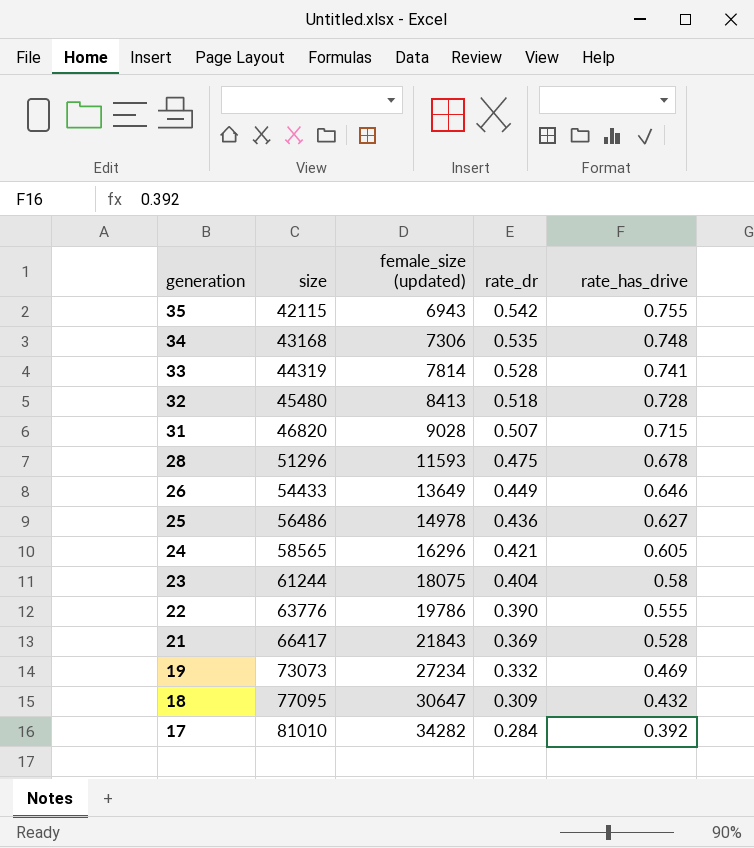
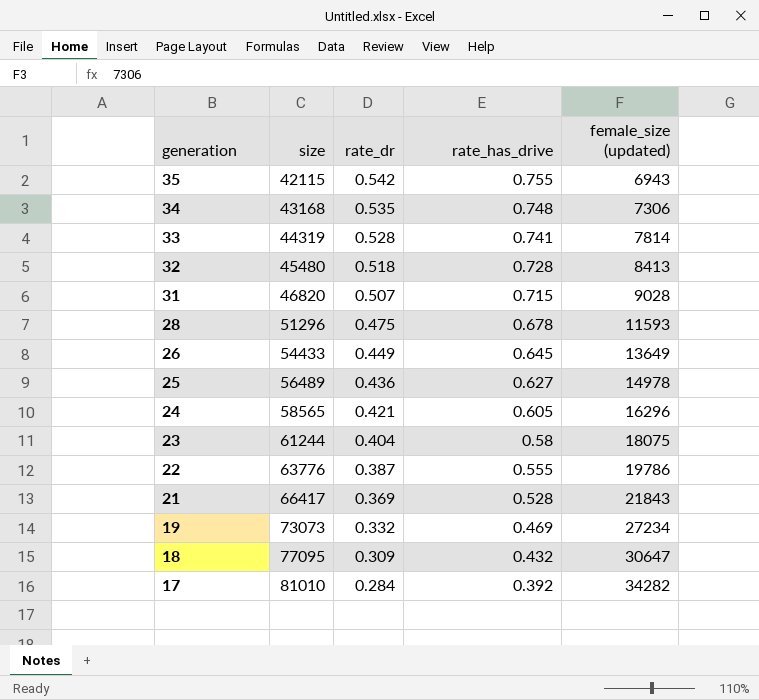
column female_size (updated) | position: 3 -> 5
26 | rate_has_drive: 0.646 -> 0.645
25 | size: 56486 -> 56489
22 | rate_dr: 0.390 -> 0.387

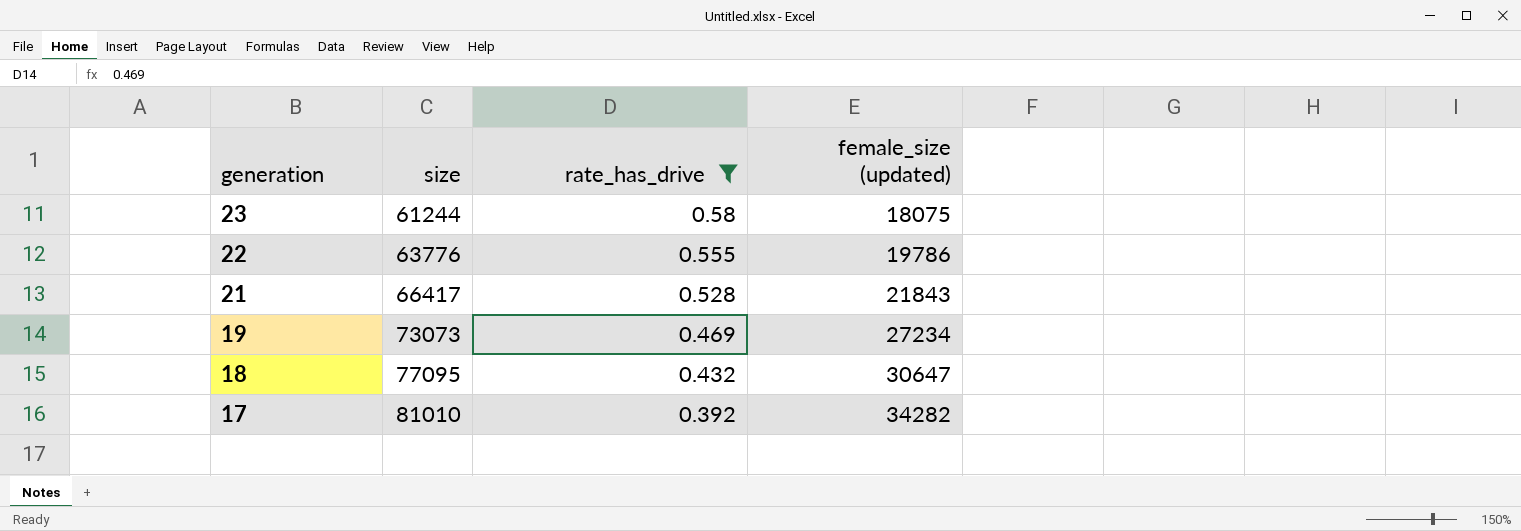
filter: none -> rate_has_drive <= 0.58
column rate_dr | position: 3 -> none

